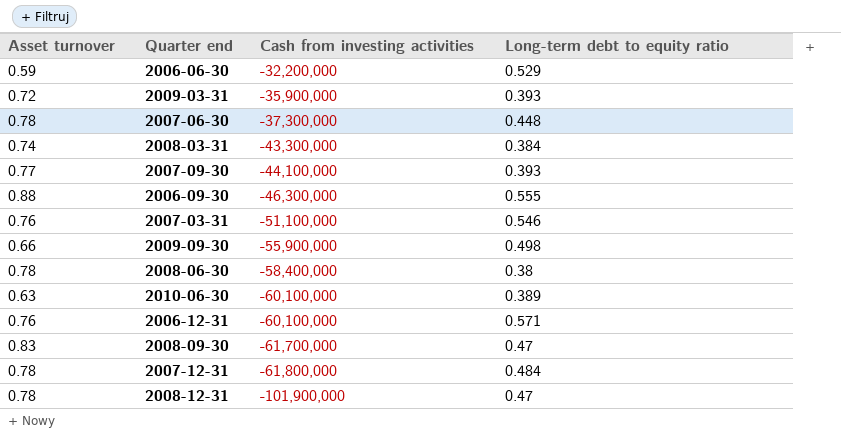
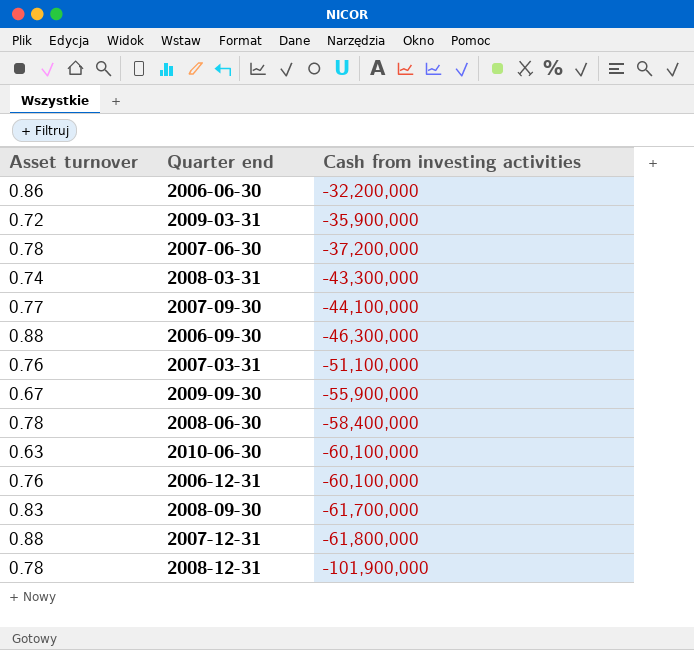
column Long-term debt to equity ratio | position: 4 -> none
2006-06-30 | Asset turnover: 0.59 -> 0.86
2007-06-30 | Cash from investing activities: -37,300,000 -> -37,200,000
2009-09-30 | Asset turnover: 0.66 -> 0.67
2007-12-31 | Asset turnover: 0.78 -> 0.88

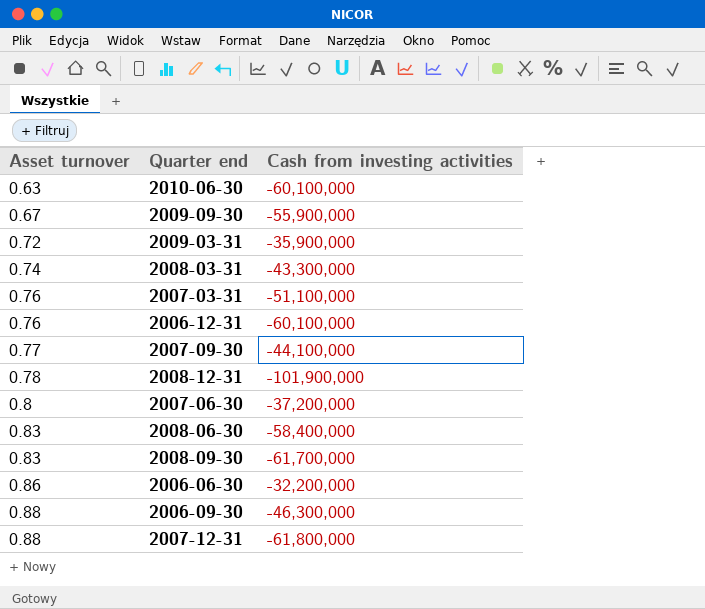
row order: Cash from investing activities descending -> Asset turnover ascending
2007-06-30 | Asset turnover: 0.78 -> 0.8
2008-06-30 | Asset turnover: 0.78 -> 0.83

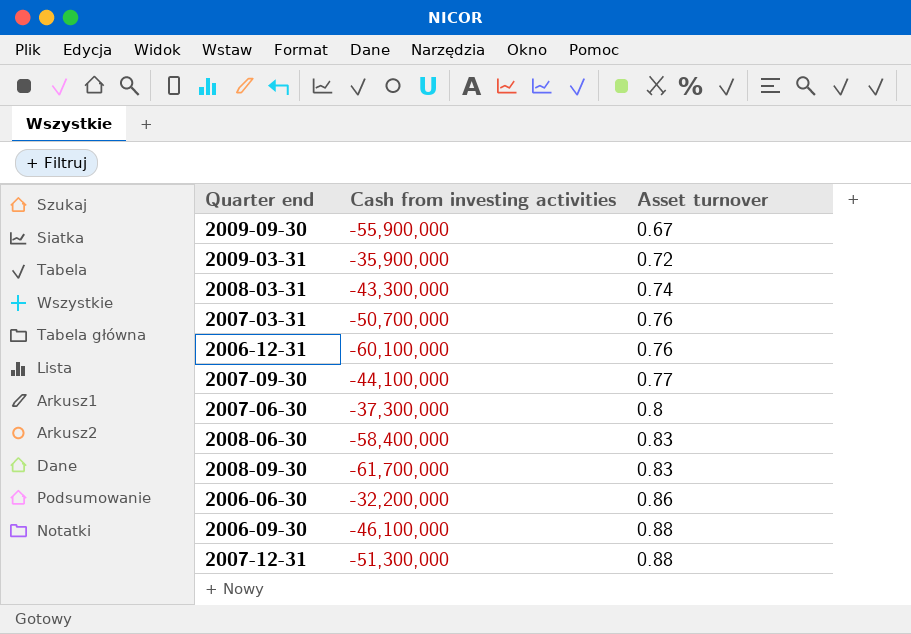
column Asset turnover | position: 1 -> 3
row 2010-06-30: 0.63 | -60,100,000 -> none
row 2008-12-31: 0.78 | -101,900,000 -> none
2007-03-31 | Cash from investing activities: -51,100,000 -> -50,700,000
2007-06-30 | Cash from investing activities: -37,200,000 -> -37,300,000
2006-09-30 | Cash from investing activities: -46,300,000 -> -46,100,000
2007-12-31 | Cash from investing activities: -61,800,000 -> -51,300,000

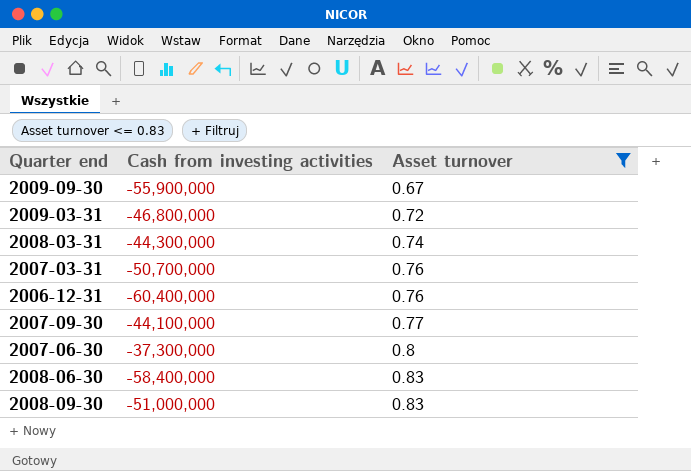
filter: none -> Asset turnover <= 0.83
2009-03-31 | Cash from investing activities: -35,900,000 -> -46,800,000
2008-03-31 | Cash from investing activities: -43,300,000 -> -44,300,000
2006-12-31 | Cash from investing activities: -60,100,000 -> -60,400,000
2008-09-30 | Cash from investing activities: -61,700,000 -> -51,000,000

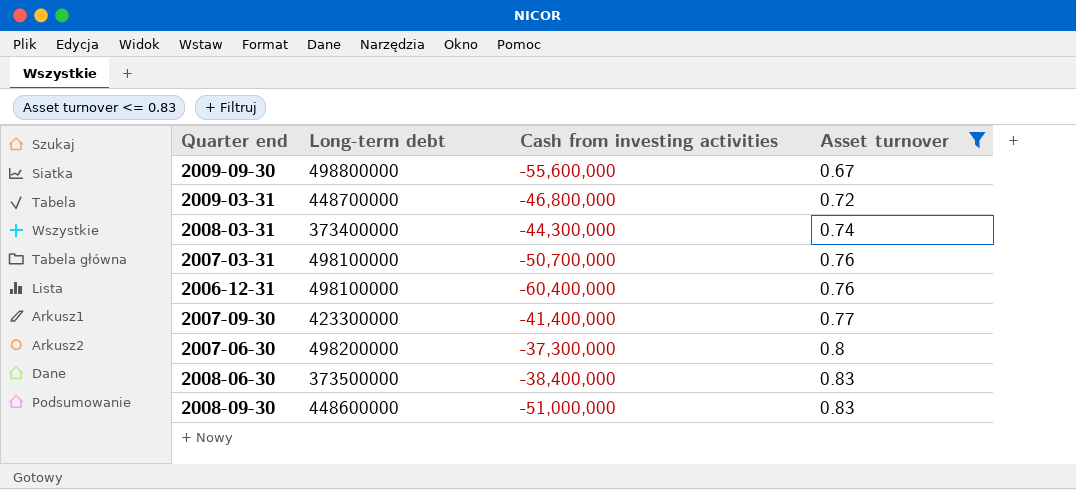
column Long-term debt | position: none -> 2
2009-09-30 | Cash from investing activities: -55,900,000 -> -55,600,000
2007-09-30 | Cash from investing activities: -44,100,000 -> -41,400,000
2008-06-30 | Cash from investing activities: -58,400,000 -> -38,400,000

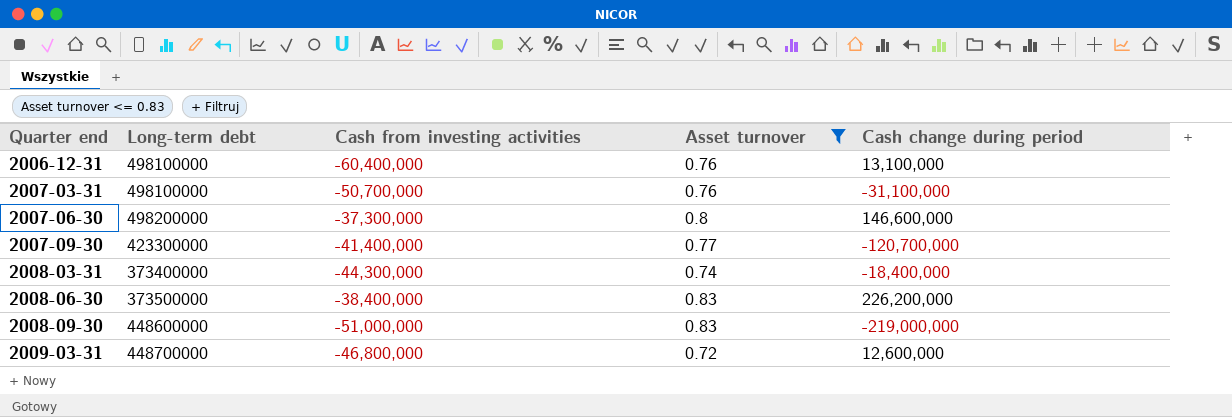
row order: Asset turnover ascending -> Quarter end ascending
column Cash change during period | position: none -> 5
row 2009-09-30: 498800000 | -55,600,000 | 0.67 -> none

